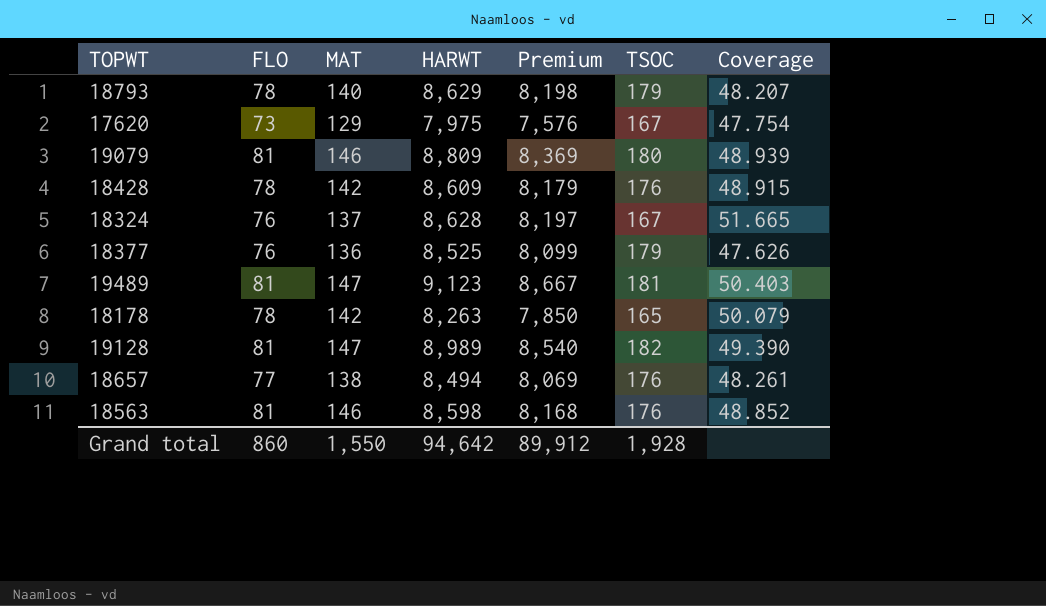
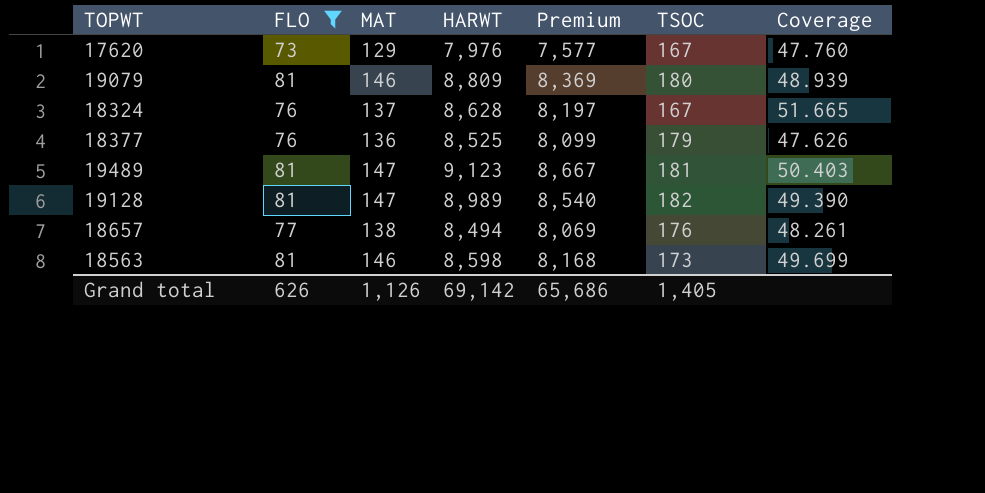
filter: none -> FLO != 78
17620 | HARWT: 7,975 -> 7,976
17620 | Premium: 7,576 -> 7,577
17620 | Coverage: 47.754 -> 47.760
18563 | TSOC: 176 -> 173
18563 | Coverage: 48.852 -> 49.699
Grand total | FLO: 860 -> 626
Grand total | MAT: 1,550 -> 1,126
Grand total | HARWT: 94,642 -> 69,142
Grand total | Premium: 89,912 -> 65,686
Grand total | TSOC: 1,928 -> 1,405

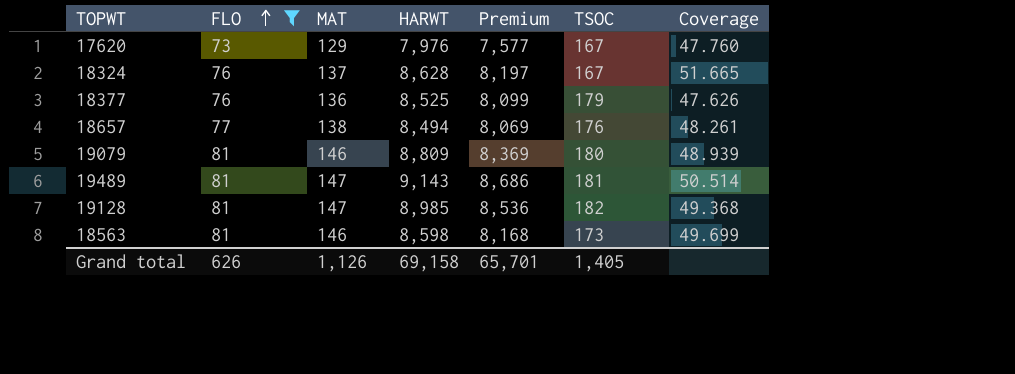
row order: none -> FLO ascending
19489 | HARWT: 9,123 -> 9,143
19489 | Premium: 8,667 -> 8,686
19489 | Coverage: 50.403 -> 50.514
19128 | HARWT: 8,989 -> 8,985
19128 | Premium: 8,540 -> 8,536
19128 | Coverage: 49.390 -> 49.368
Grand total | HARWT: 69,142 -> 69,158
Grand total | Premium: 65,686 -> 65,701

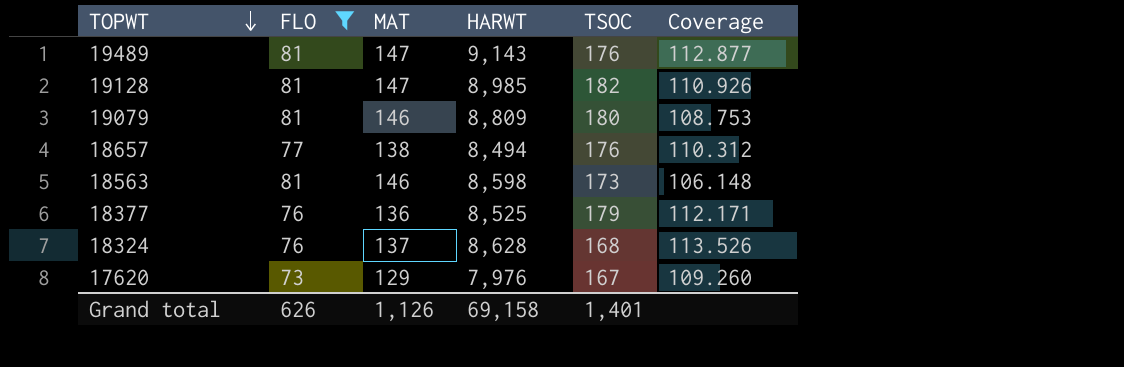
row order: FLO ascending -> TOPWT descending
column Premium | formula: [HARWT] * 0.95 -> none
column Coverage | formula: [HARWT] / [TSOC] -> [HARWT] / [FLO]
19489 | TSOC: 181 -> 176
18324 | TSOC: 167 -> 168
Grand total | TSOC: 1,405 -> 1,401

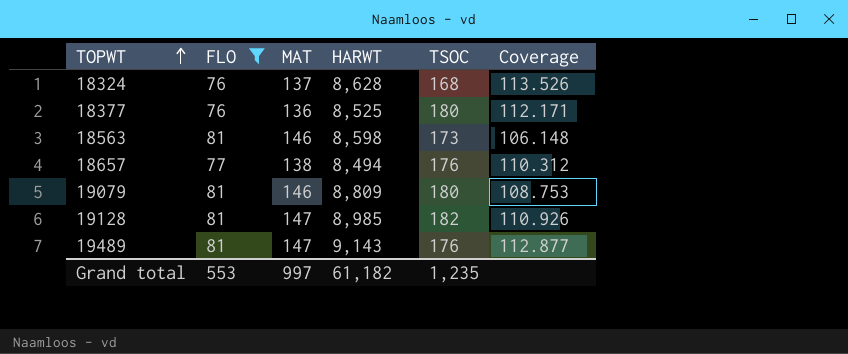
row order: TOPWT descending -> TOPWT ascending
row 17620: 73 | 129 | 7,976 | 167 | 109.260 -> none
18377 | TSOC: 179 -> 180
Grand total | FLO: 626 -> 553
Grand total | MAT: 1,126 -> 997
Grand total | HARWT: 69,158 -> 61,182
Grand total | TSOC: 1,401 -> 1,235

